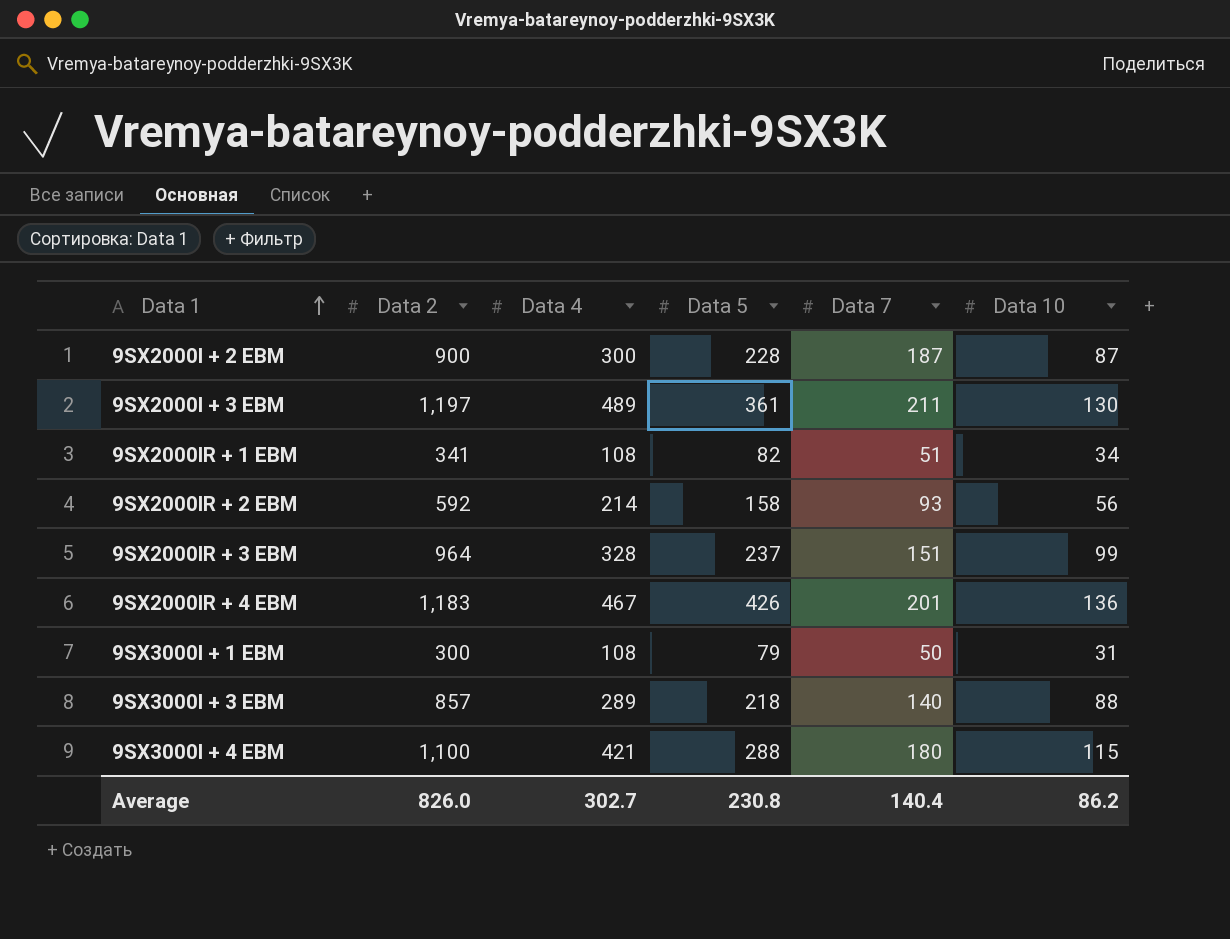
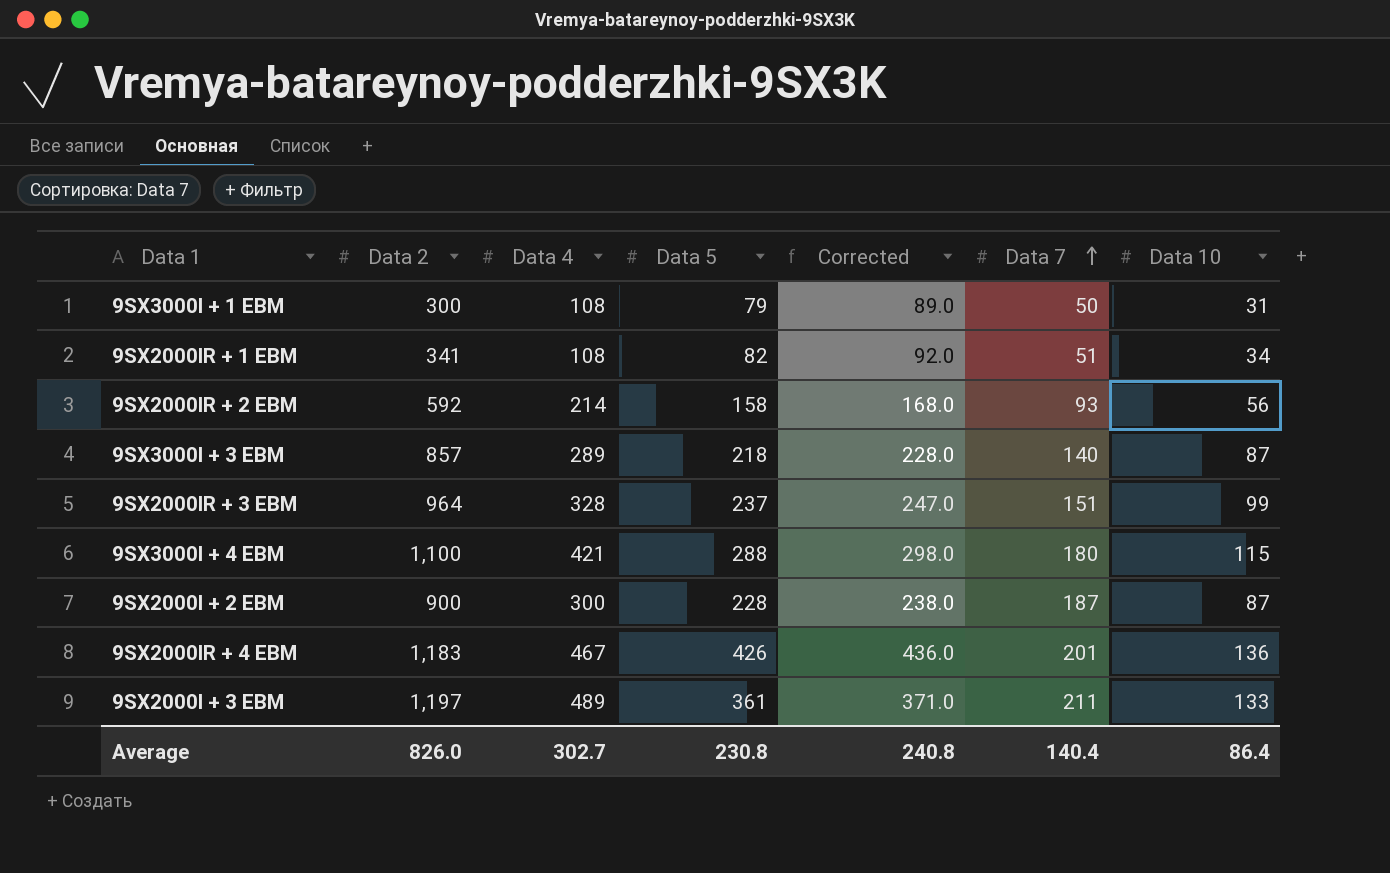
row order: Data 1 ascending -> Data 7 ascending
column Corrected | formula: none -> [Data 5] + 10
9SX3000I + 3 EBM | Data 10: 88 -> 87
9SX2000I + 3 EBM | Data 10: 130 -> 133
Average | Data 10: 86.2 -> 86.4

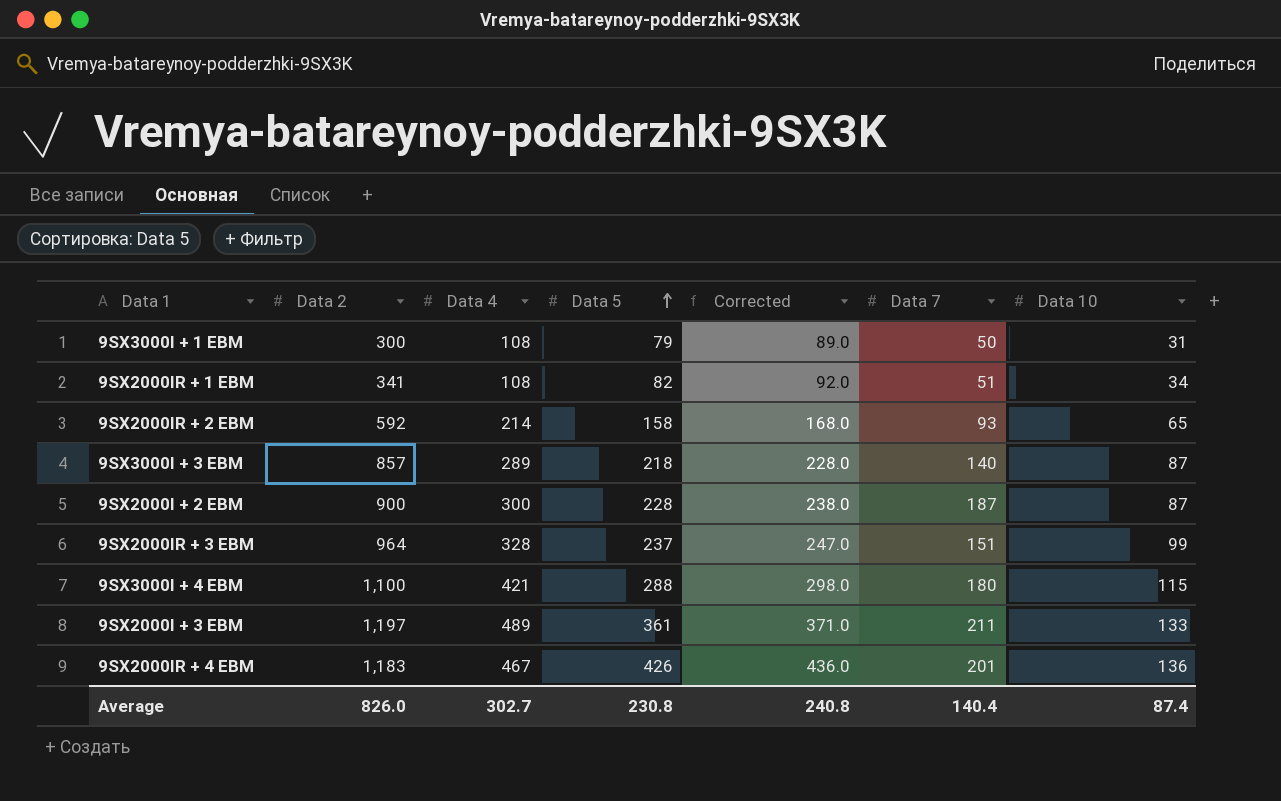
row order: Data 7 ascending -> Data 5 ascending
9SX2000IR + 2 EBM | Data 10: 56 -> 65
Average | Data 10: 86.4 -> 87.4

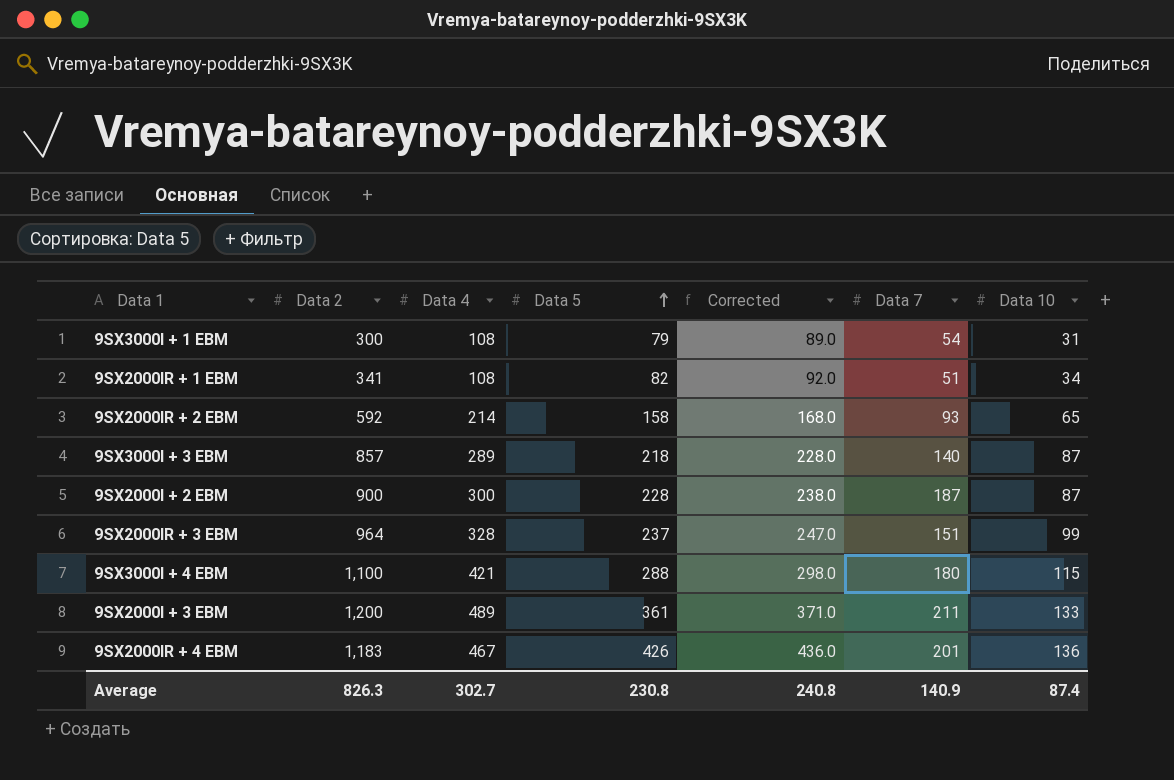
9SX3000I + 1 EBM | Data 7: 50 -> 54
9SX2000I + 3 EBM | Data 2: 1,197 -> 1,200
Average | Data 2: 826.0 -> 826.3
Average | Data 7: 140.4 -> 140.9

